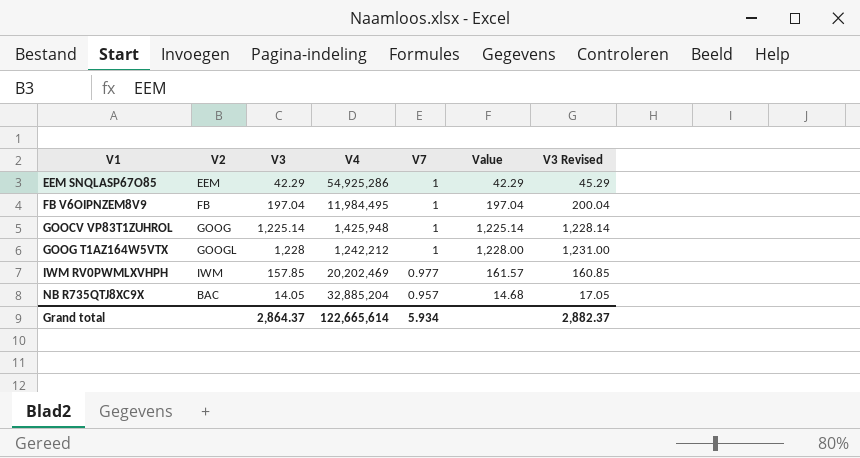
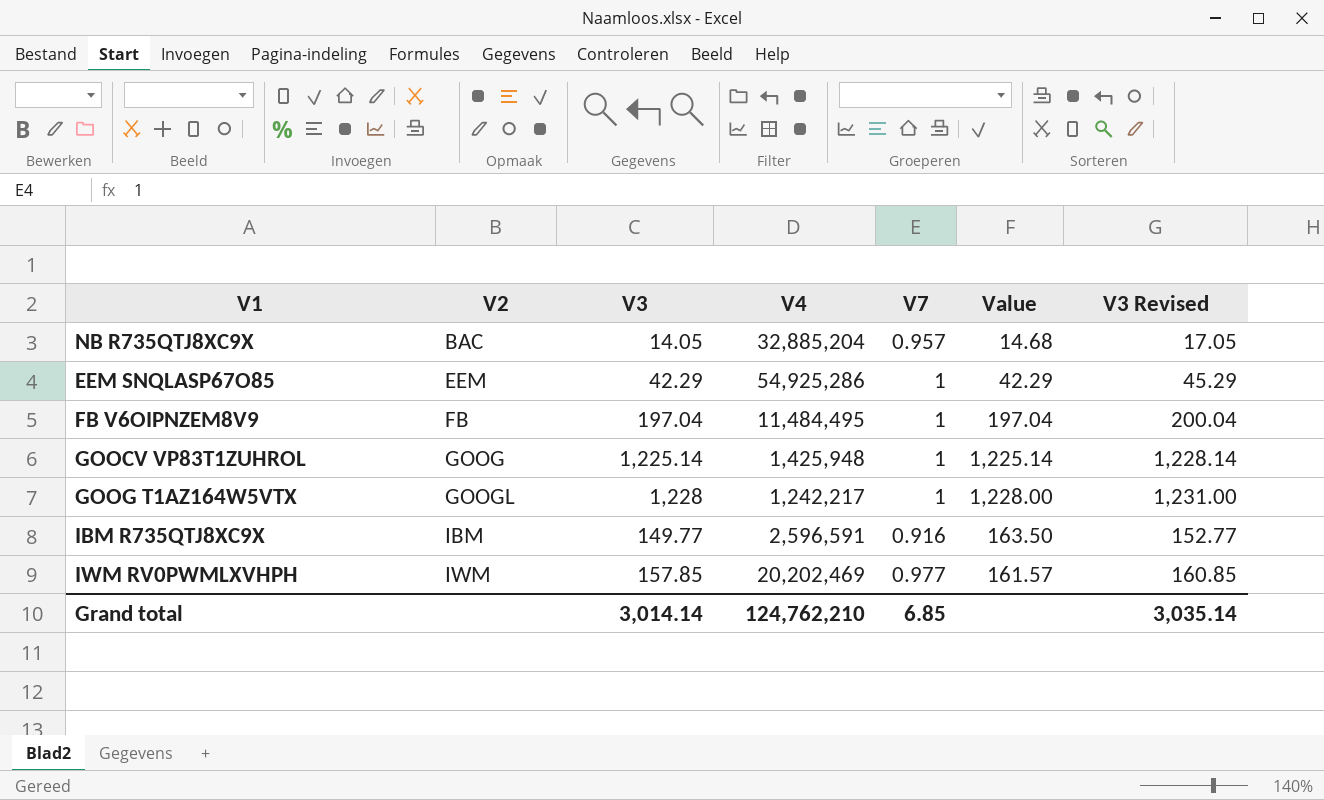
row order: V1 ascending -> V2 ascending
FB V6OIPNZEM8V9 | V4: 11,984,495 -> 11,484,495
GOOG T1AZ164W5VTX | V4: 1,242,212 -> 1,242,217
row IBM R735QTJ8XC9X: none -> IBM | 149.77 | 2,596,591 | 0.916 | 163.50 | 152.77
Grand total | V3: 2,864.37 -> 3,014.14
Grand total | V4: 122,665,614 -> 124,762,210
Grand total | V7: 5.934 -> 6.85
Grand total | V3 Revised: 2,882.37 -> 3,035.14

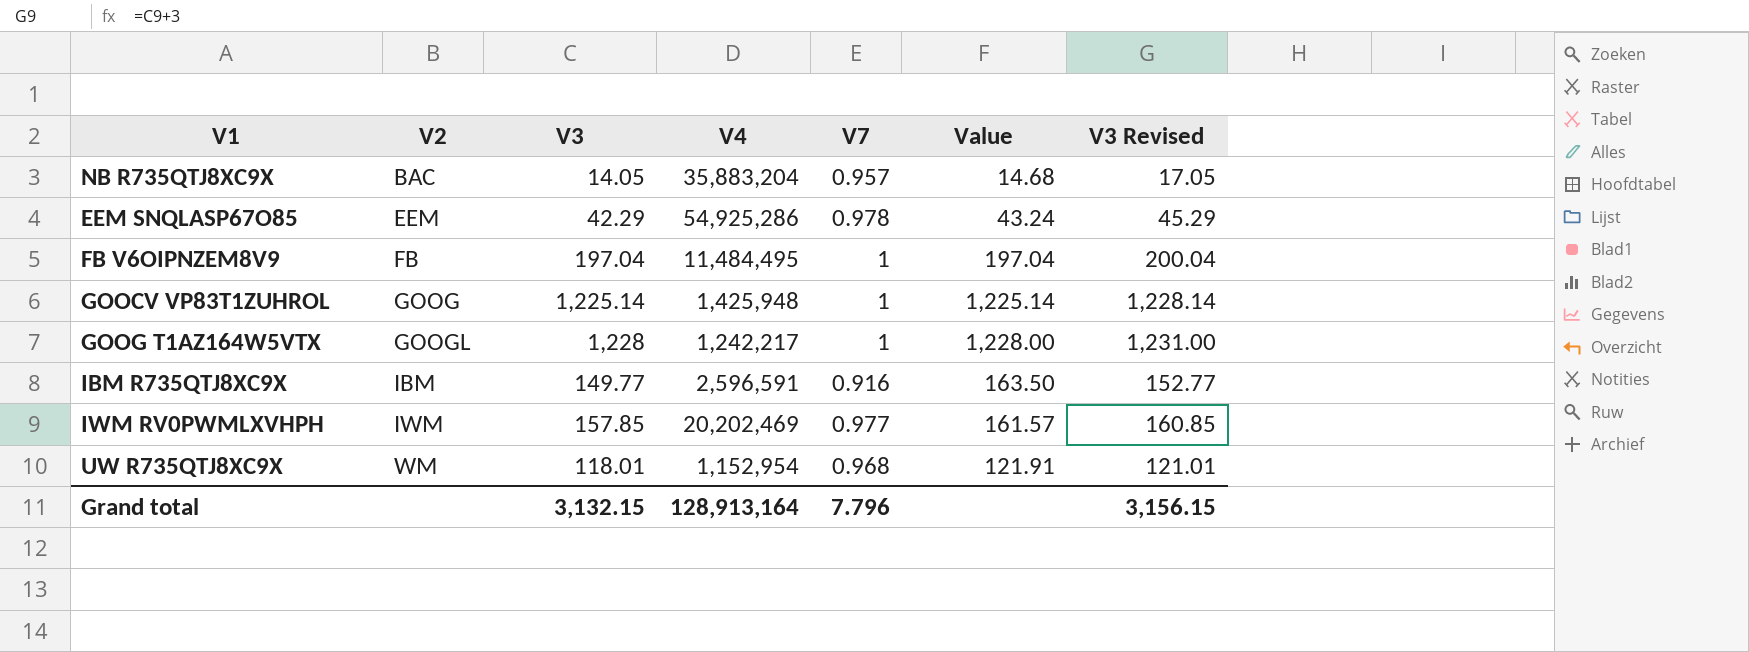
NB R735QTJ8XC9X | V4: 32,885,204 -> 35,883,204
EEM SNQLASP67O85 | V7: 1 -> 0.978
EEM SNQLASP67O85 | Value: 42.29 -> 43.24
row UW R735QTJ8XC9X: none -> WM | 118.01 | 1,152,954 | 0.968 | 121.91 | 121.01
Grand total | V3: 3,014.14 -> 3,132.15
Grand total | V4: 124,762,210 -> 128,913,164
Grand total | V7: 6.85 -> 7.796
Grand total | V3 Revised: 3,035.14 -> 3,156.15

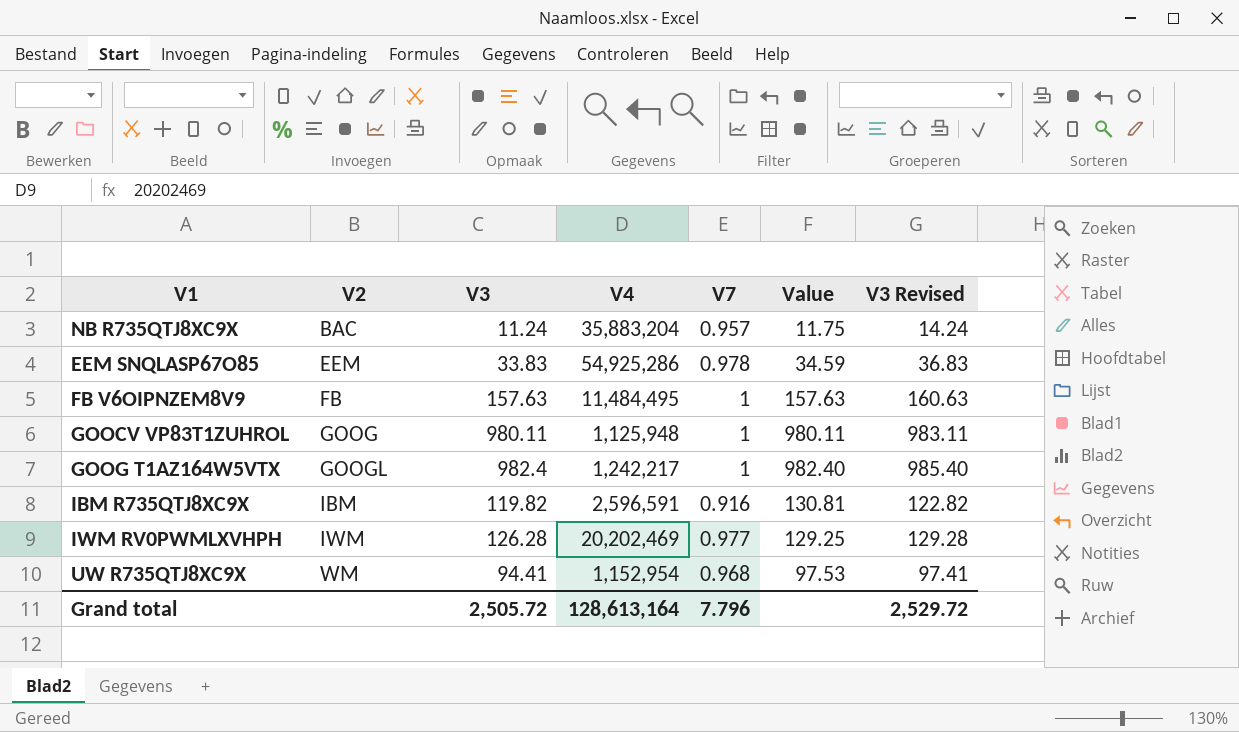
NB R735QTJ8XC9X | V3: 14.05 -> 11.24
NB R735QTJ8XC9X | Value: 14.68 -> 11.75
NB R735QTJ8XC9X | V3 Revised: 17.05 -> 14.24
EEM SNQLASP67O85 | V3: 42.29 -> 33.83
EEM SNQLASP67O85 | Value: 43.24 -> 34.59
EEM SNQLASP67O85 | V3 Revised: 45.29 -> 36.83
FB V6OIPNZEM8V9 | V3: 197.04 -> 157.63
FB V6OIPNZEM8V9 | Value: 197.04 -> 157.63
FB V6OIPNZEM8V9 | V3 Revised: 200.04 -> 160.63
GOOCV VP83T1ZUHROL | V3: 1,225.14 -> 980.11
GOOCV VP83T1ZUHROL | V4: 1,425,948 -> 1,125,948
GOOCV VP83T1ZUHROL | Value: 1,225.14 -> 980.11
GOOCV VP83T1ZUHROL | V3 Revised: 1,228.14 -> 983.11
GOOG T1AZ164W5VTX | V3: 1,228 -> 982.4
GOOG T1AZ164W5VTX | Value: 1,228.00 -> 982.40
GOOG T1AZ164W5VTX | V3 Revised: 1,231.00 -> 985.40
IBM R735QTJ8XC9X | V3: 149.77 -> 119.82
IBM R735QTJ8XC9X | Value: 163.50 -> 130.81
IBM R735QTJ8XC9X | V3 Revised: 152.77 -> 122.82
IWM RV0PWMLXVHPH | V3: 157.85 -> 126.28
IWM RV0PWMLXVHPH | Value: 161.57 -> 129.25
IWM RV0PWMLXVHPH | V3 Revised: 160.85 -> 129.28
UW R735QTJ8XC9X | V3: 118.01 -> 94.41
UW R735QTJ8XC9X | Value: 121.91 -> 97.53
UW R735QTJ8XC9X | V3 Revised: 121.01 -> 97.41
Grand total | V3: 3,132.15 -> 2,505.72
Grand total | V4: 128,913,164 -> 128,613,164
Grand total | V3 Revised: 3,156.15 -> 2,529.72

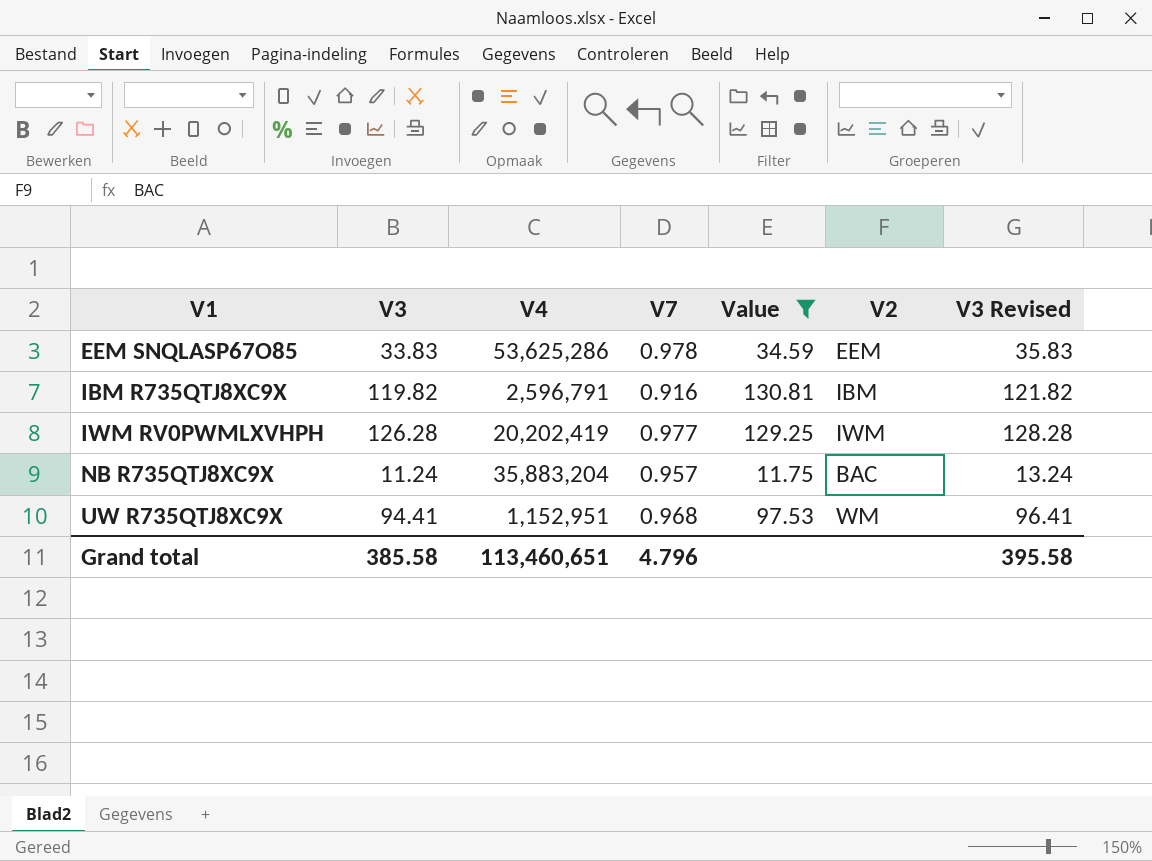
filter: none -> Value <= 130.81
row order: V2 ascending -> V1 ascending
column V2 | position: 2 -> 6
column V3 Revised | formula: [V3] + 3 -> [V3] + 2
EEM SNQLASP67O85 | V4: 54,925,286 -> 53,625,286
IBM R735QTJ8XC9X | V4: 2,596,591 -> 2,596,791
IWM RV0PWMLXVHPH | V4: 20,202,469 -> 20,202,419
UW R735QTJ8XC9X | V4: 1,152,954 -> 1,152,951
Grand total | V3: 2,505.72 -> 385.58
Grand total | V4: 128,613,164 -> 113,460,651
Grand total | V7: 7.796 -> 4.796
Grand total | V3 Revised: 2,529.72 -> 395.58

